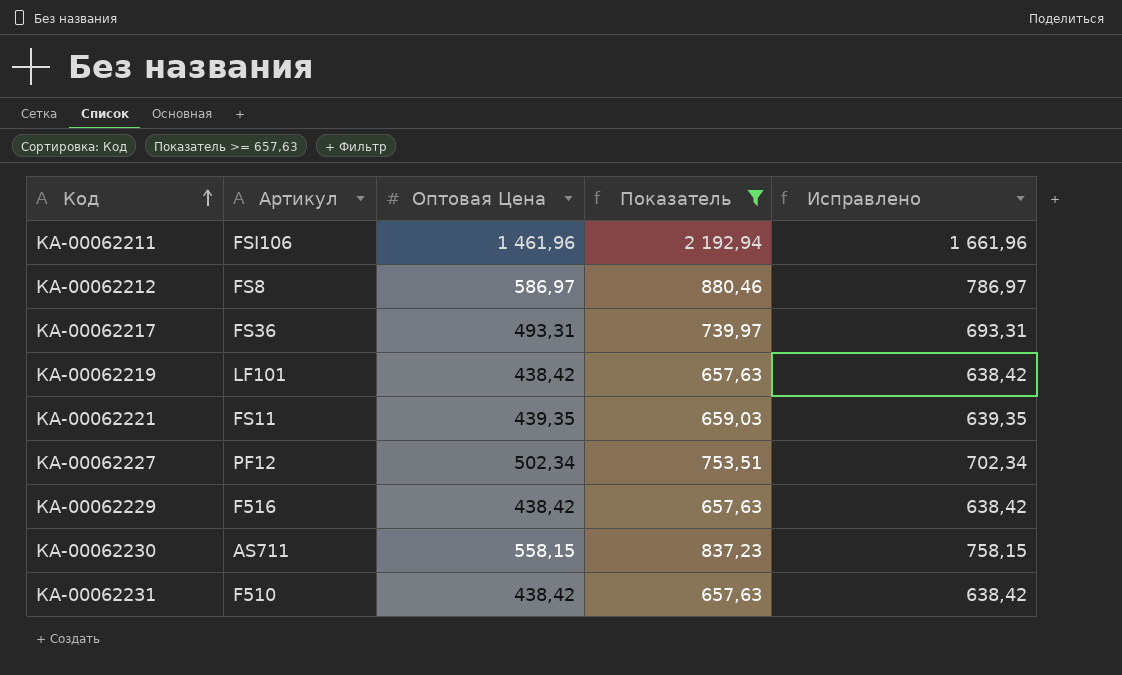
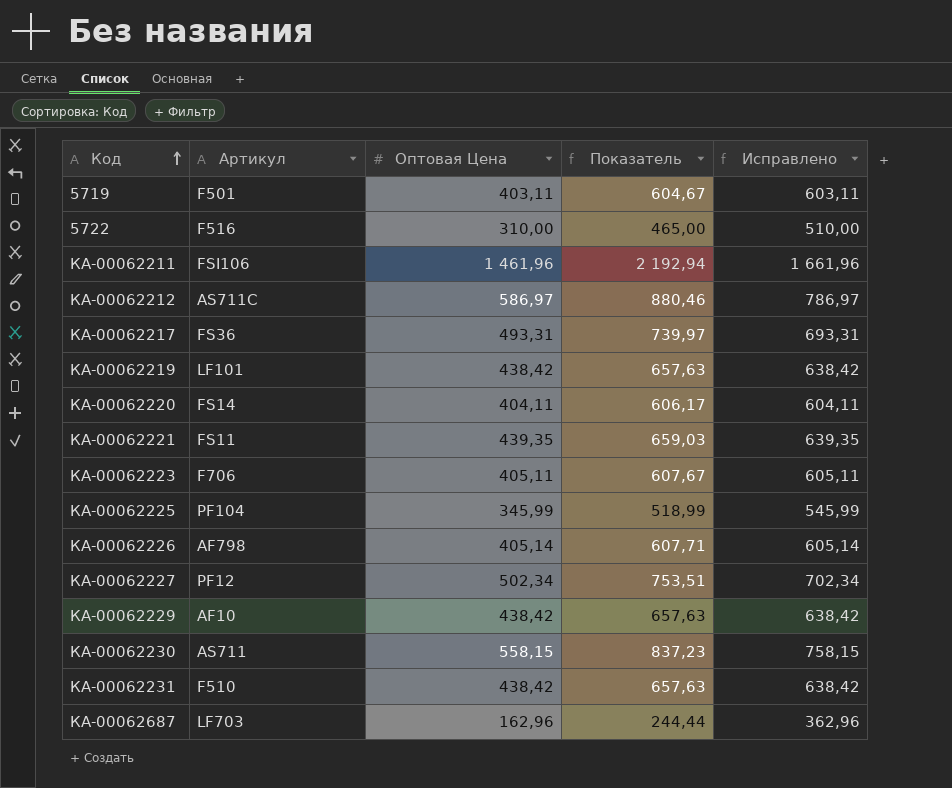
filter: Показатель >= 657,63 -> none
КА-00062212 | Артикул: FS8 -> AS711C
КА-00062229 | Артикул: F516 -> AF10

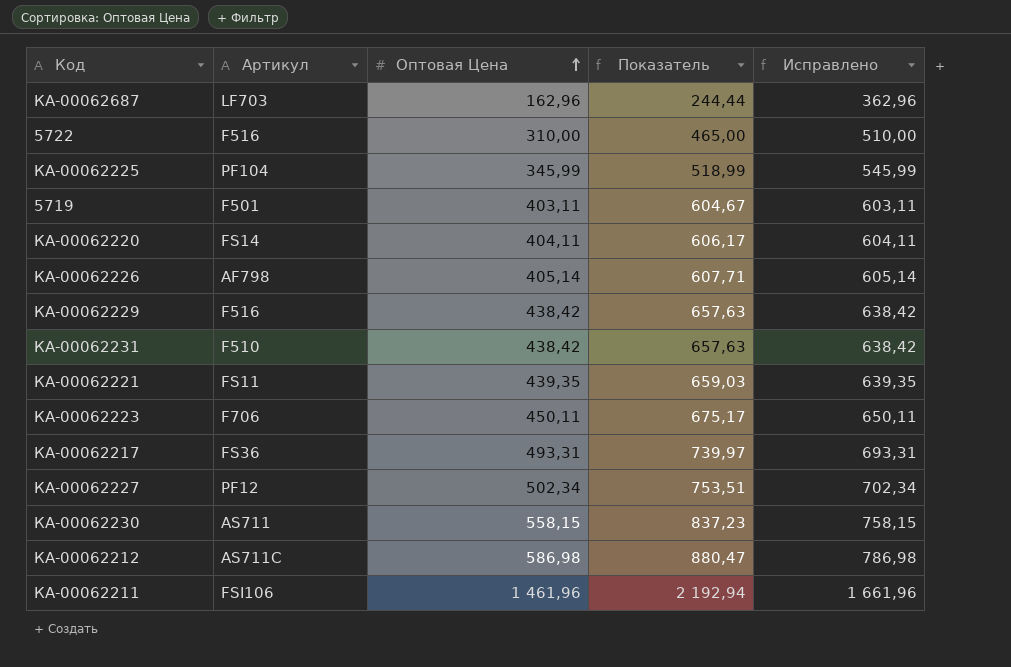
row order: Код ascending -> Оптовая Цена ascending
row КА-00062219: LF101 | 438,42 | 657,63 | 638,42 -> none
КА-00062229 | Артикул: AF10 -> F516
КА-00062223 | Оптовая Цена: 405,11 -> 450,11
КА-00062223 | Показатель: 607,67 -> 675,17
КА-00062223 | Исправлено: 605,11 -> 650,11
КА-00062212 | Оптовая Цена: 586,97 -> 586,98
КА-00062212 | Показатель: 880,46 -> 880,47
КА-00062212 | Исправлено: 786,97 -> 786,98

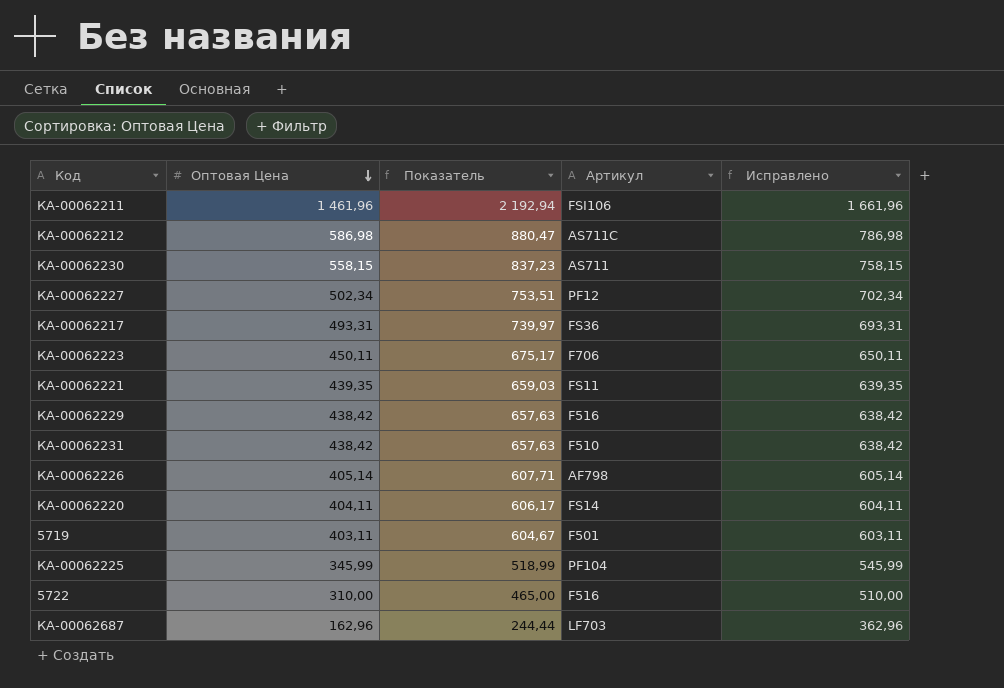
row order: Оптовая Цена ascending -> Оптовая Цена descending
column Артикул | position: 2 -> 4

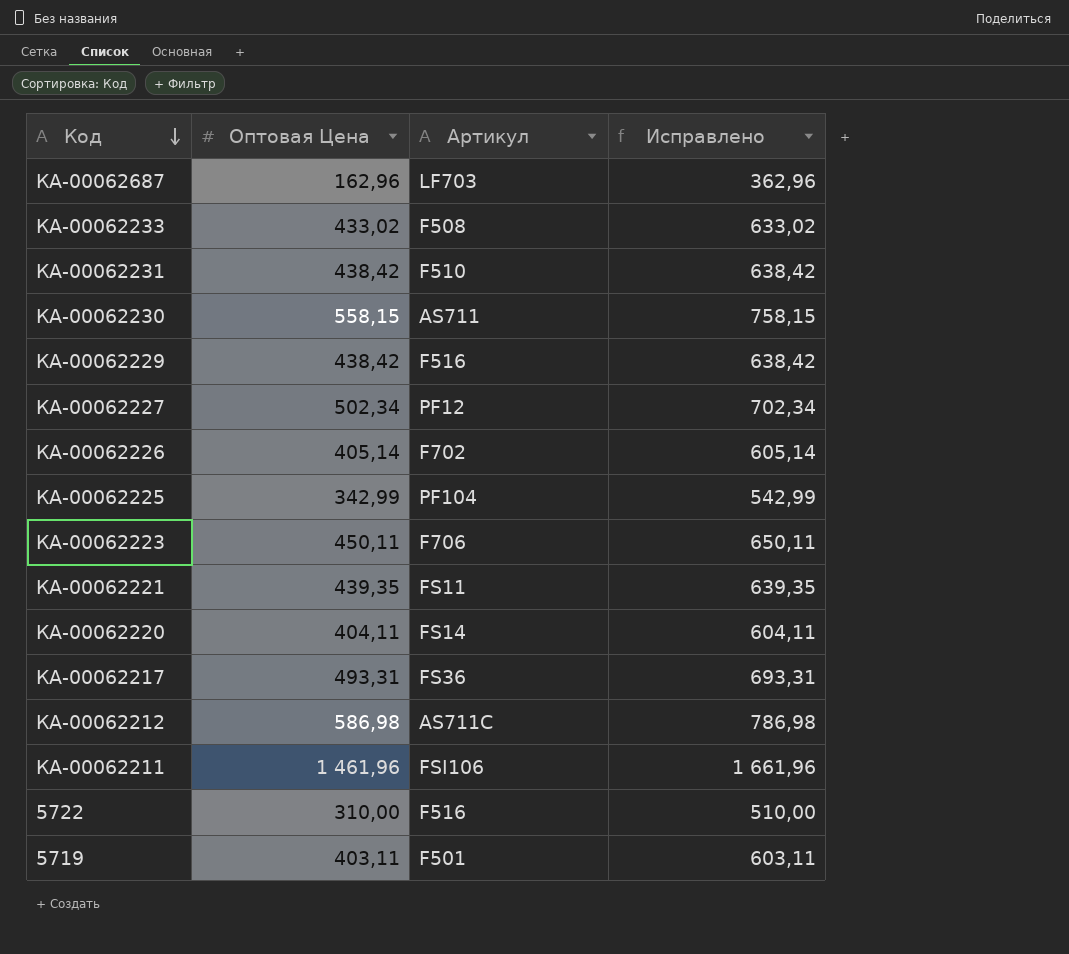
row order: Оптовая Цена descending -> Код descending
column Показатель | formula: [Оптовая Цена] * 1,5 -> none
row КА-00062233: none -> 433,02 | F508 | 633,02
КА-00062226 | Артикул: AF798 -> F702
КА-00062225 | Оптовая Цена: 345,99 -> 342,99
КА-00062225 | Исправлено: 545,99 -> 542,99

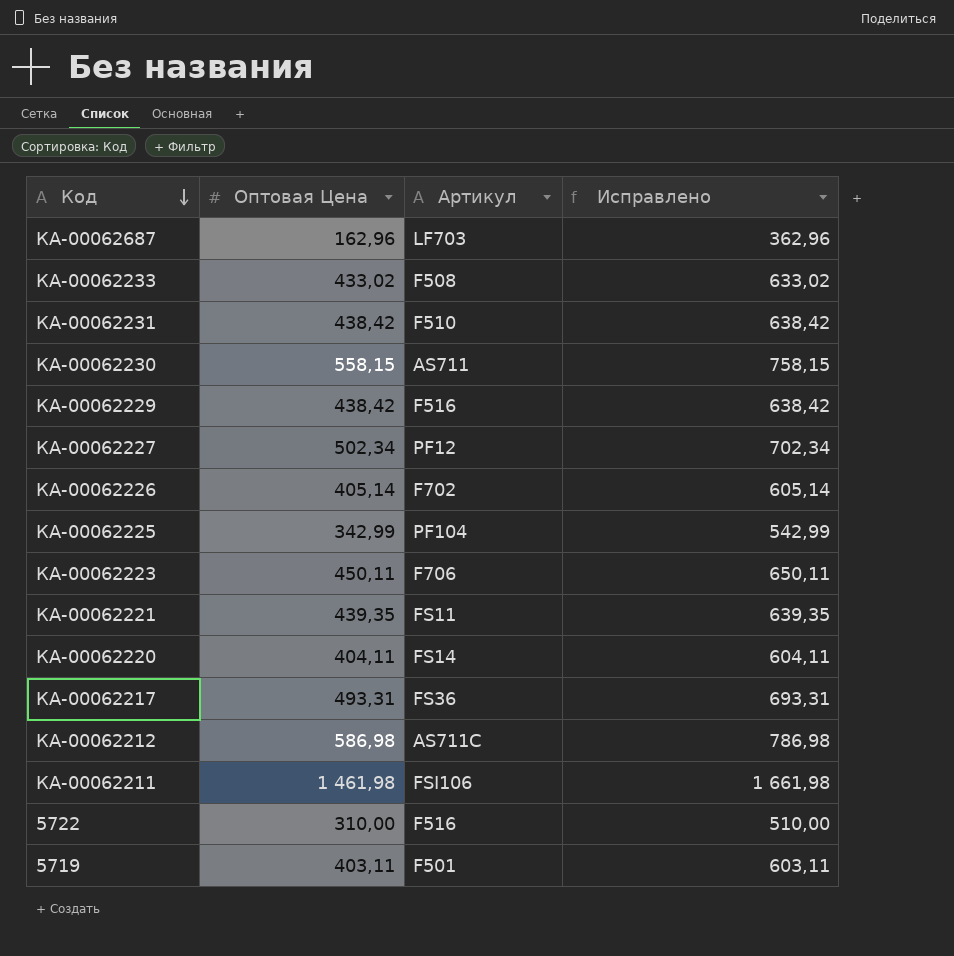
КА-00062211 | Оптовая Цена: 1 461,96 -> 1 461,98
КА-00062211 | Исправлено: 1 661,96 -> 1 661,98

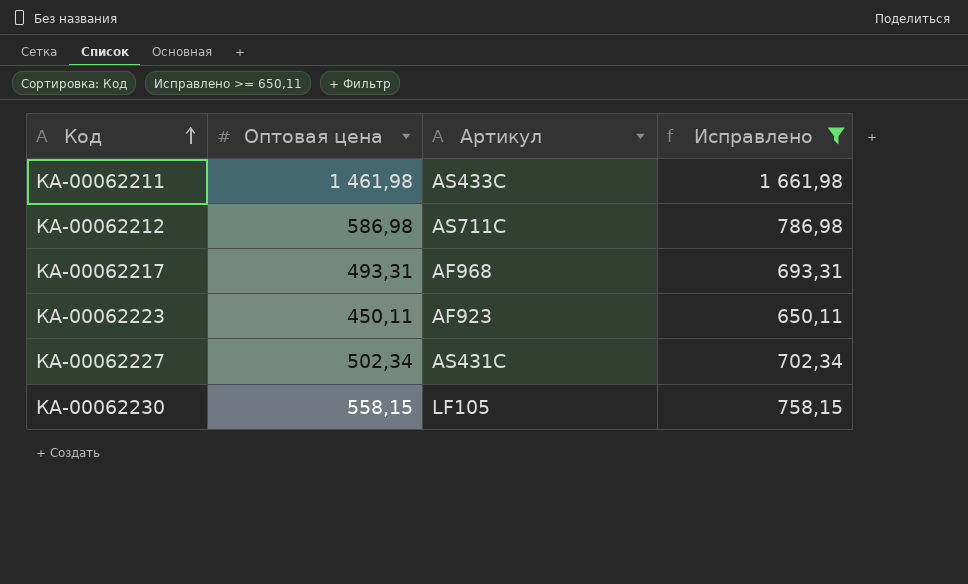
filter: none -> Исправлено >= 650,11
row order: Код descending -> Код ascending
column name: Оптовая Цена -> Оптовая цена
КА-00062211 | Артикул: FSI106 -> AS433C
КА-00062217 | Артикул: FS36 -> AF968
КА-00062223 | Артикул: F706 -> AF923
КА-00062227 | Артикул: PF12 -> AS431C
КА-00062230 | Артикул: AS711 -> LF105

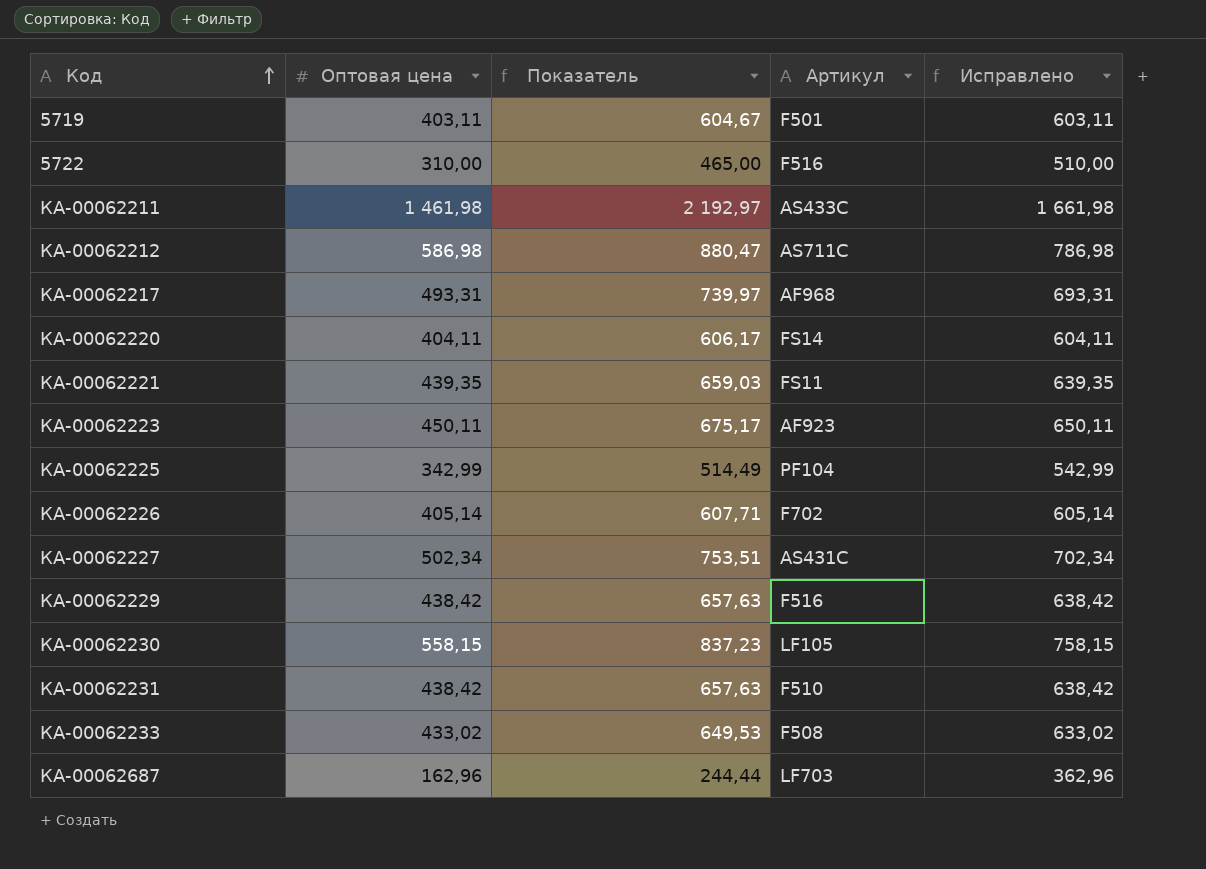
filter: Исправлено >= 650,11 -> none
column Показатель | formula: none -> [Оптовая цена] * 1,5

